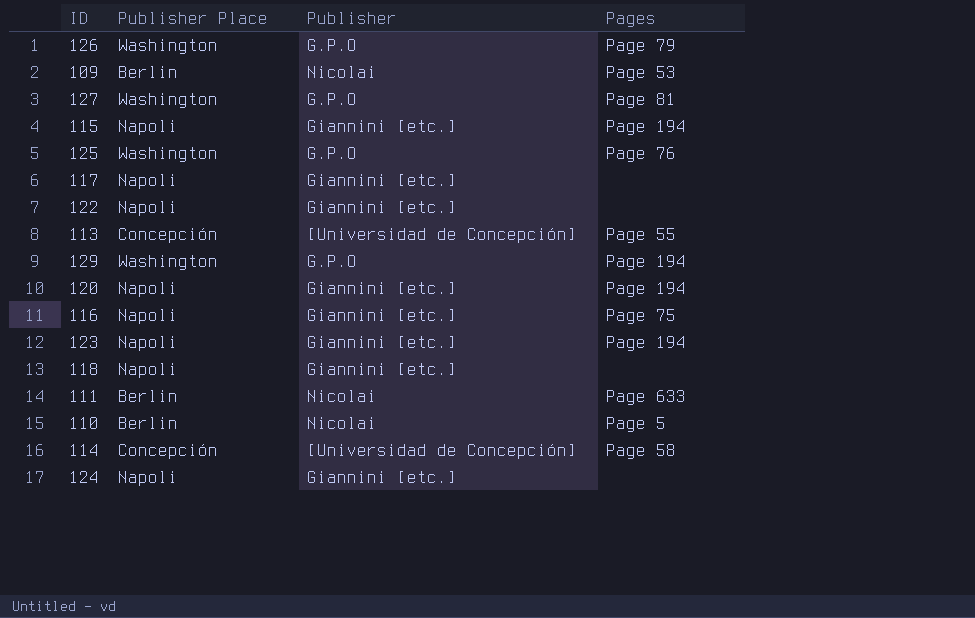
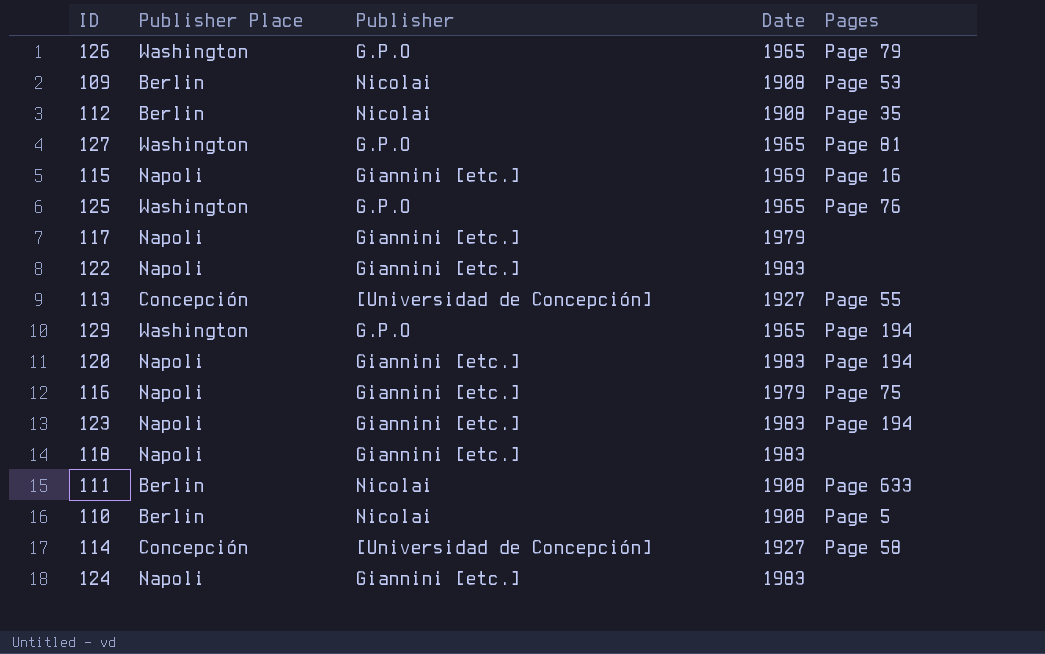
column Date | position: none -> 4
row 112: none -> Berlin | Nicolai | 1908 | Page 35
115 | Pages: Page 194 -> Page 16

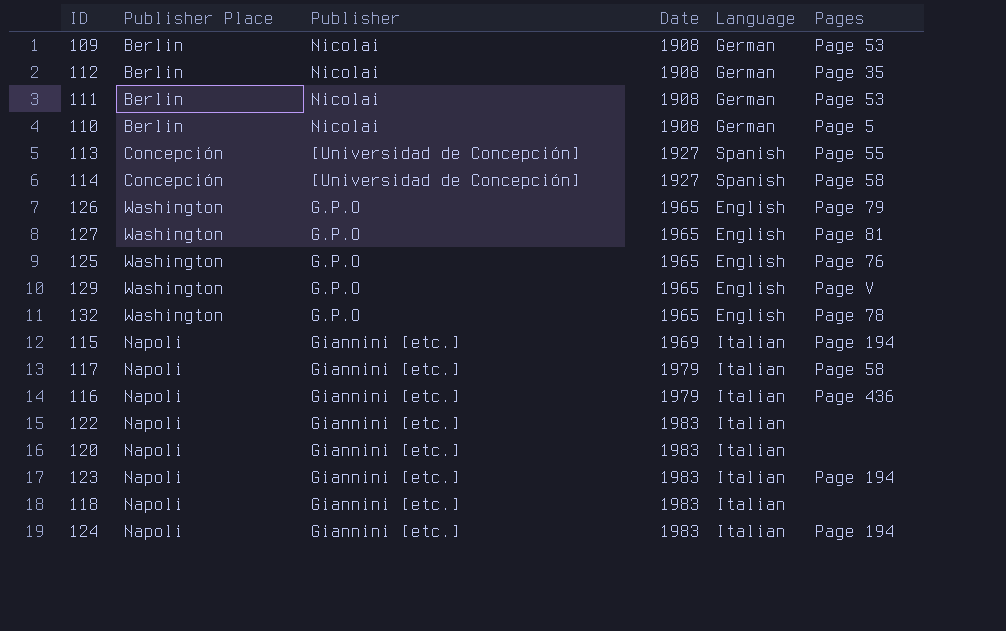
row order: none -> Date ascending
column Language | position: none -> 5
111 | Pages: Page 633 -> Page 53
129 | Pages: Page 194 -> Page V
row 132: none -> Washington | G.P.O | 1965 | English | Page 78
115 | Pages: Page 16 -> Page 194
117 | Pages: none -> Page 58
116 | Pages: Page 75 -> Page 436
120 | Pages: Page 194 -> none
124 | Pages: none -> Page 194

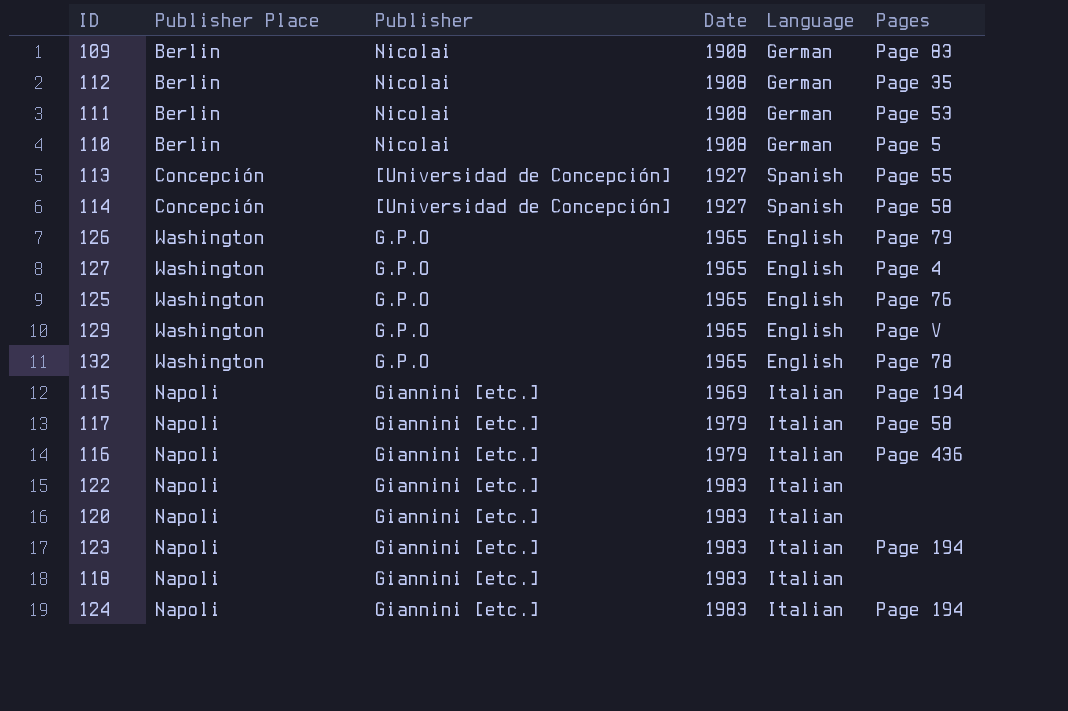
109 | Pages: Page 53 -> Page 83
127 | Pages: Page 81 -> Page 4

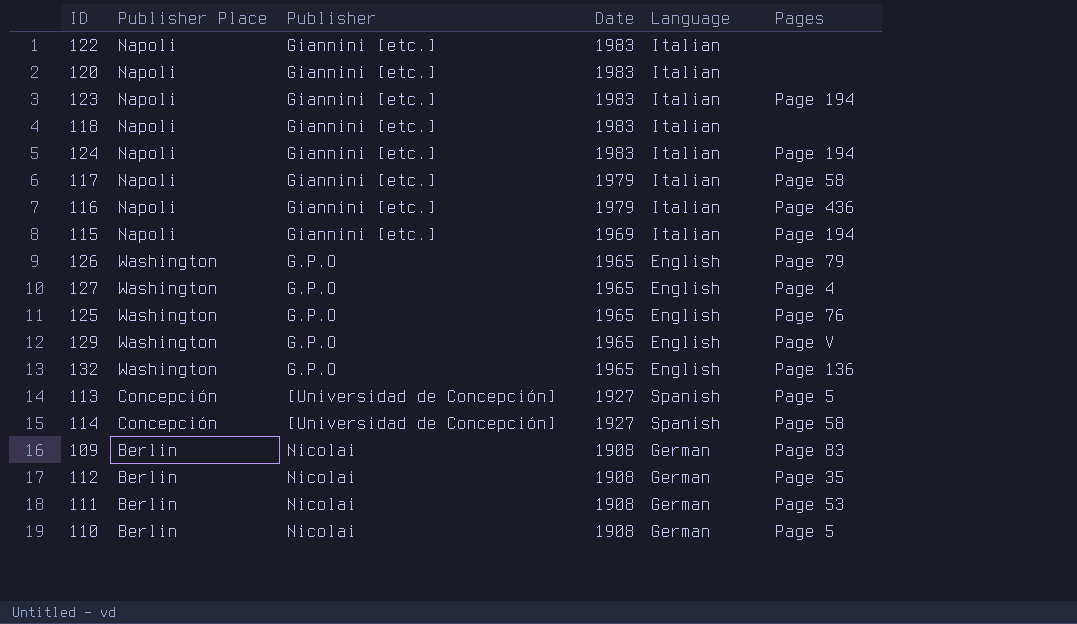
row order: Date ascending -> Date descending
132 | Pages: Page 78 -> Page 136
113 | Pages: Page 55 -> Page 5

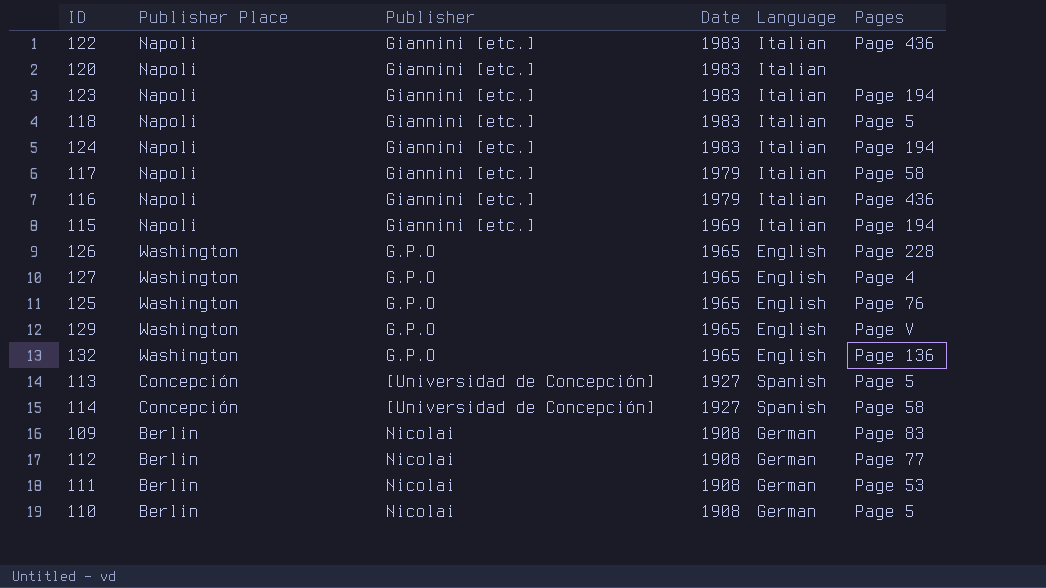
122 | Pages: none -> Page 436
118 | Pages: none -> Page 5
126 | Pages: Page 79 -> Page 228
112 | Pages: Page 35 -> Page 77

